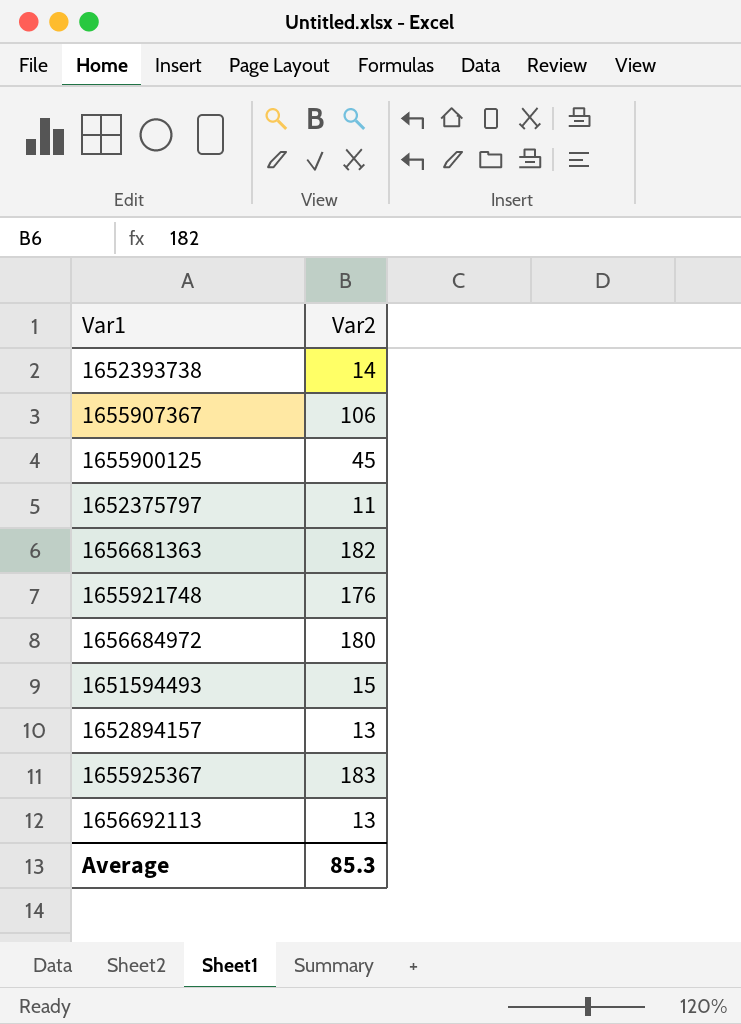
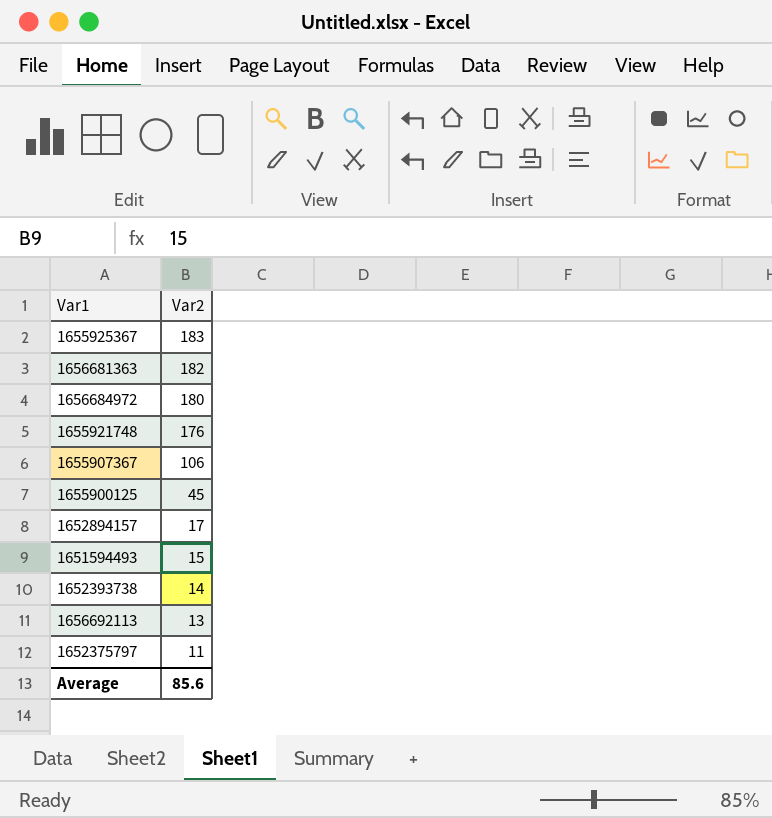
row order: none -> Var2 descending
1652894157 | Var2: 13 -> 17
Average | Var2: 85.3 -> 85.6

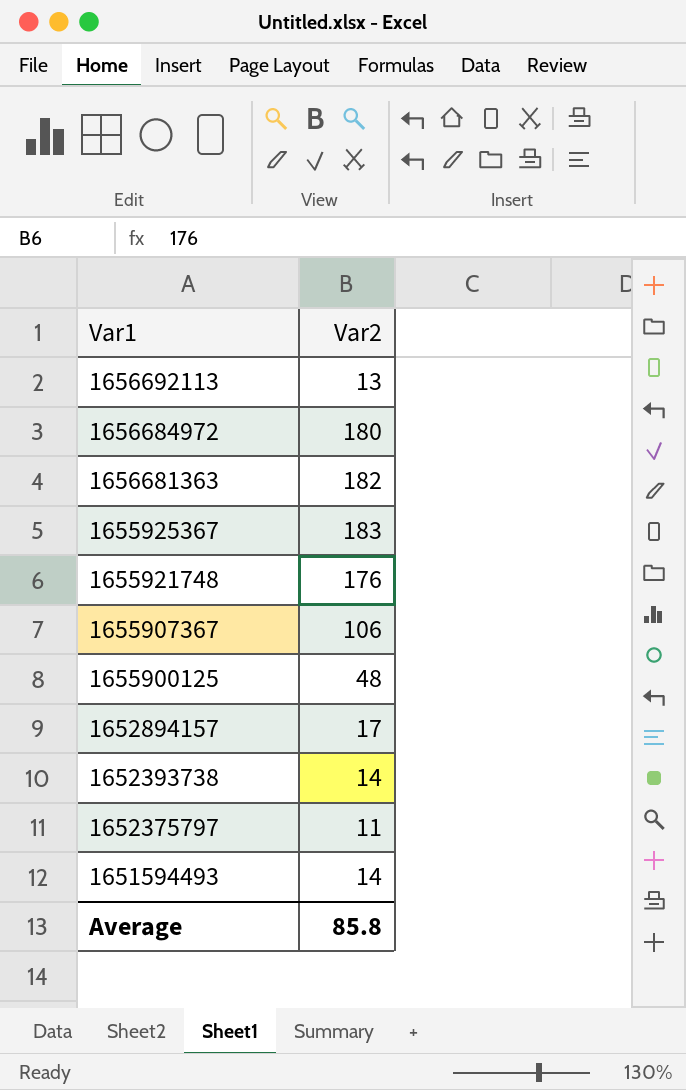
row order: Var2 descending -> Var1 descending
1655900125 | Var2: 45 -> 48
1651594493 | Var2: 15 -> 14
Average | Var2: 85.6 -> 85.8

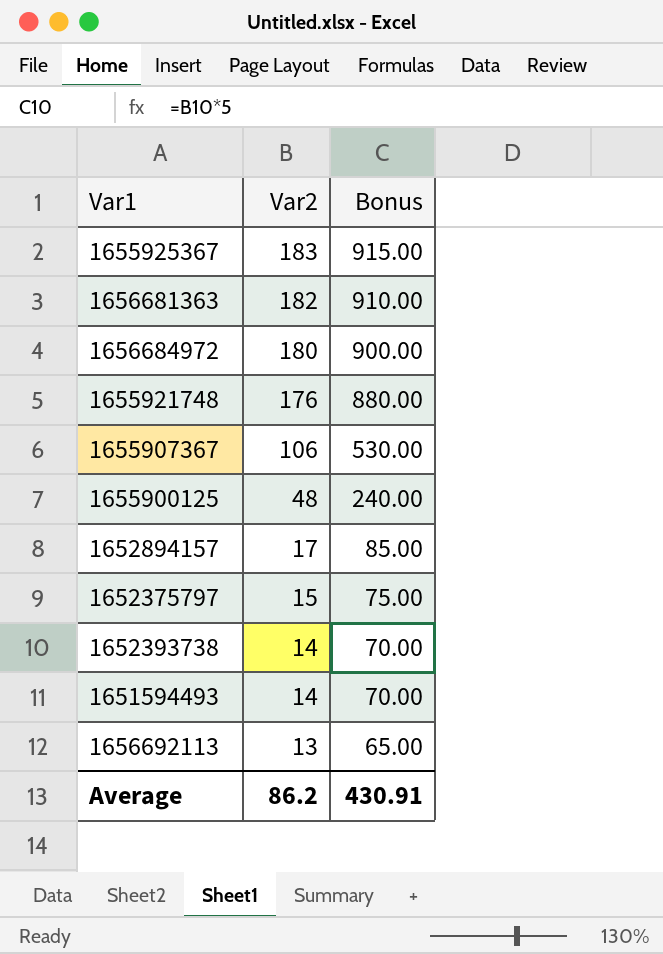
row order: Var1 descending -> Var2 descending
column Bonus | formula: none -> [Var2] * 5
1652375797 | Var2: 11 -> 15
Average | Var2: 85.8 -> 86.2

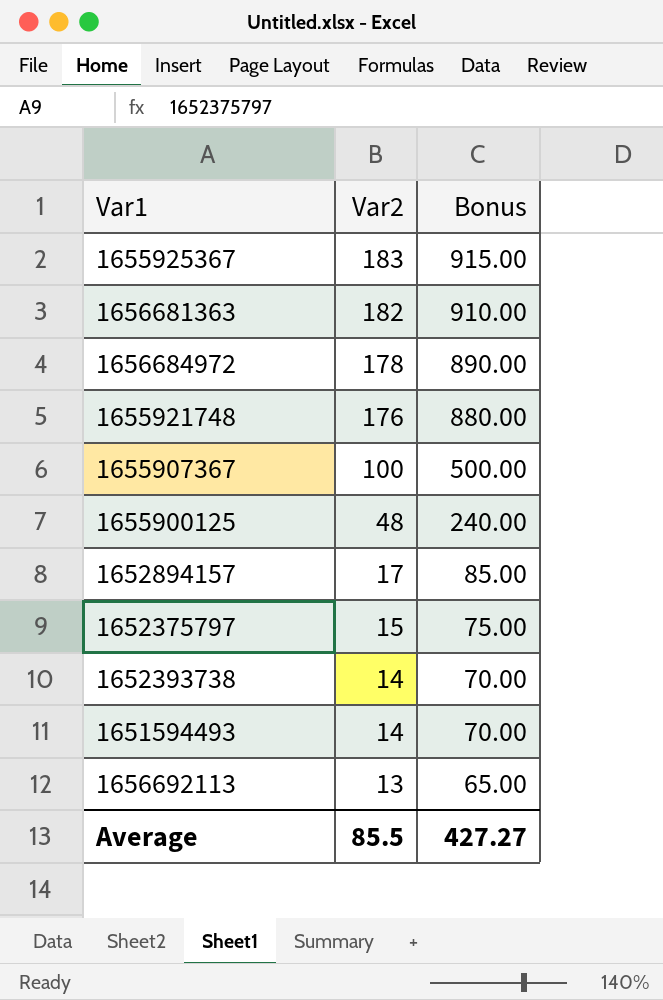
1656684972 | Var2: 180 -> 178
1656684972 | Bonus: 900.00 -> 890.00
1655907367 | Var2: 106 -> 100
1655907367 | Bonus: 530.00 -> 500.00
Average | Var2: 86.2 -> 85.5
Average | Bonus: 430.91 -> 427.27

